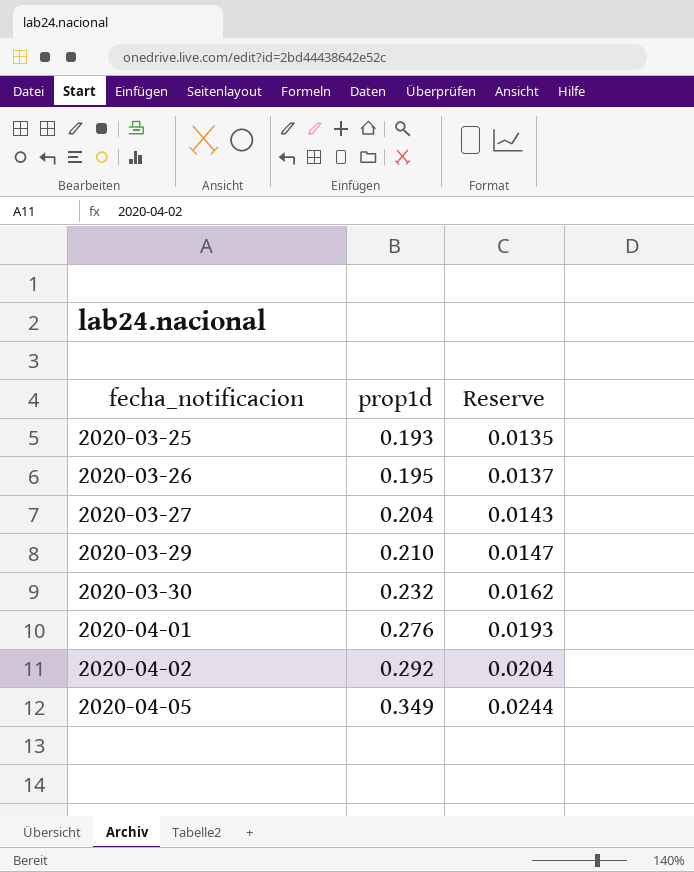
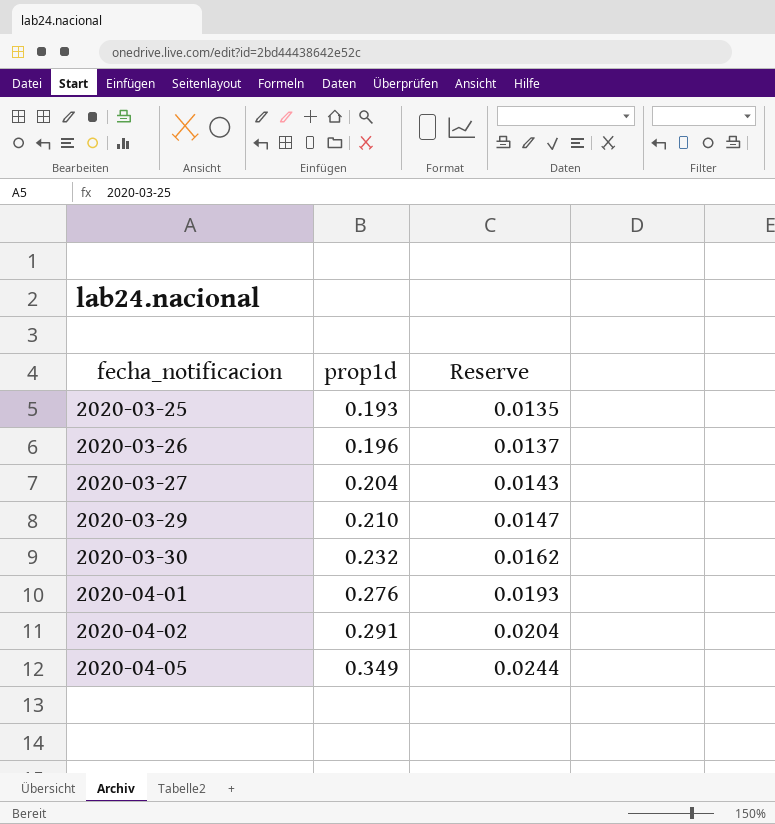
2020-03-26 | prop1d: 0.195 -> 0.196
2020-04-02 | prop1d: 0.292 -> 0.291

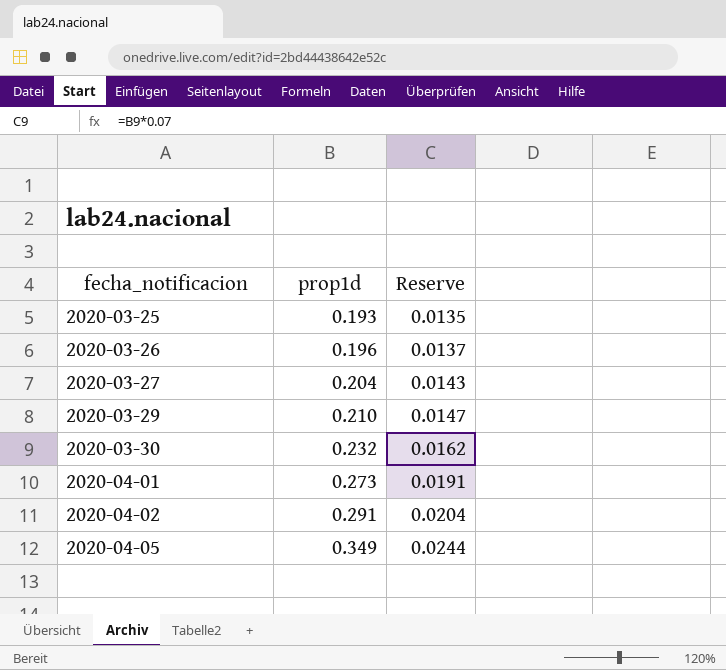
2020-04-01 | prop1d: 0.276 -> 0.273
2020-04-01 | Reserve: 0.0193 -> 0.0191

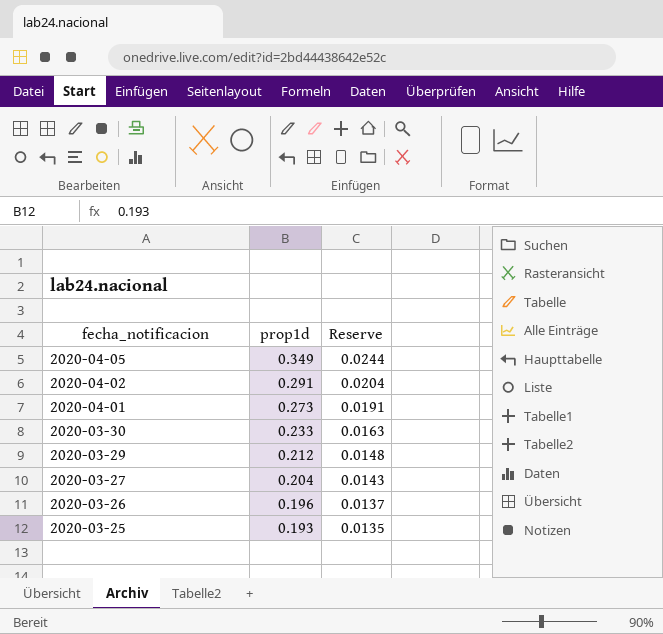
row order: fecha_notificacion ascending -> fecha_notificacion descending
2020-03-30 | prop1d: 0.232 -> 0.233
2020-03-30 | Reserve: 0.0162 -> 0.0163
2020-03-29 | prop1d: 0.210 -> 0.212
2020-03-29 | Reserve: 0.0147 -> 0.0148

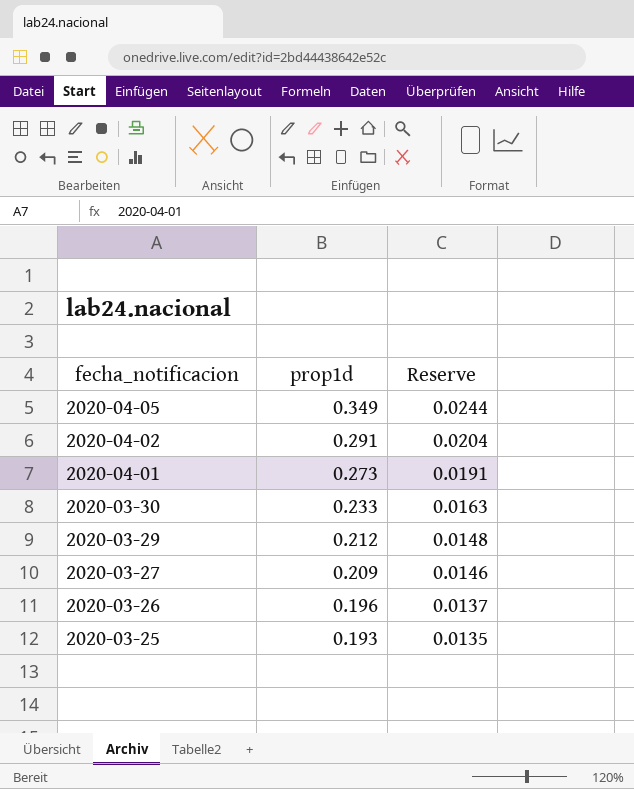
2020-03-27 | prop1d: 0.204 -> 0.209
2020-03-27 | Reserve: 0.0143 -> 0.0146

